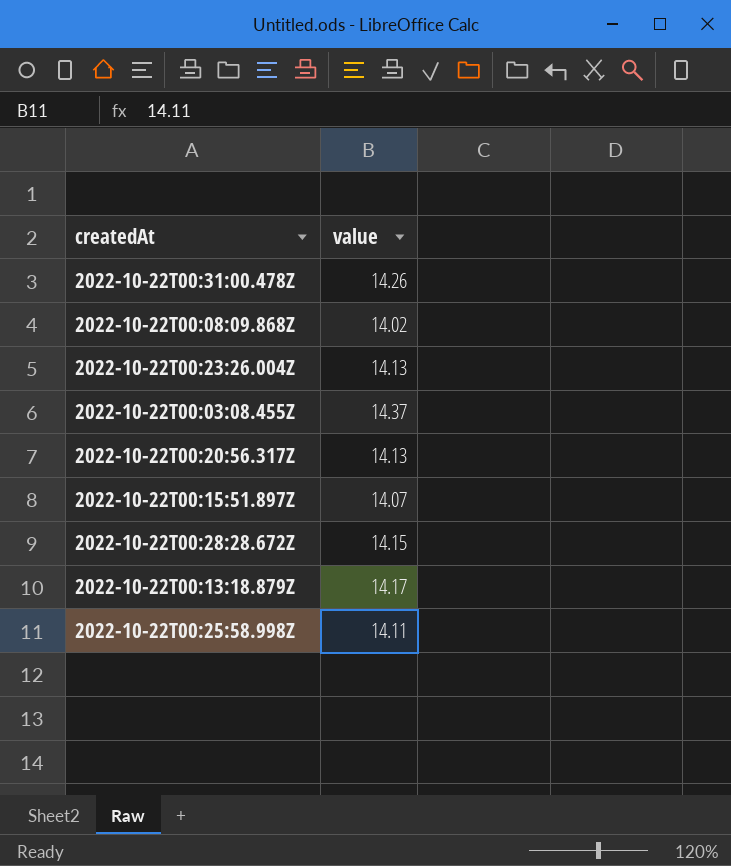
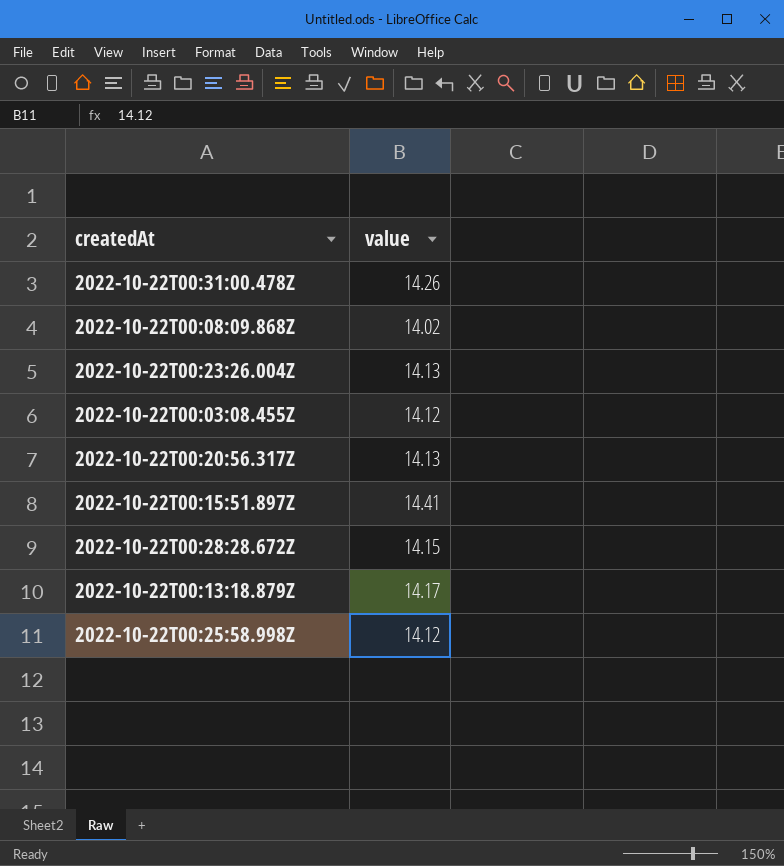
2022-10-22T00:03:08.455Z | value: 14.37 -> 14.12
2022-10-22T00:15:51.897Z | value: 14.07 -> 14.41
2022-10-22T00:25:58.998Z | value: 14.11 -> 14.12

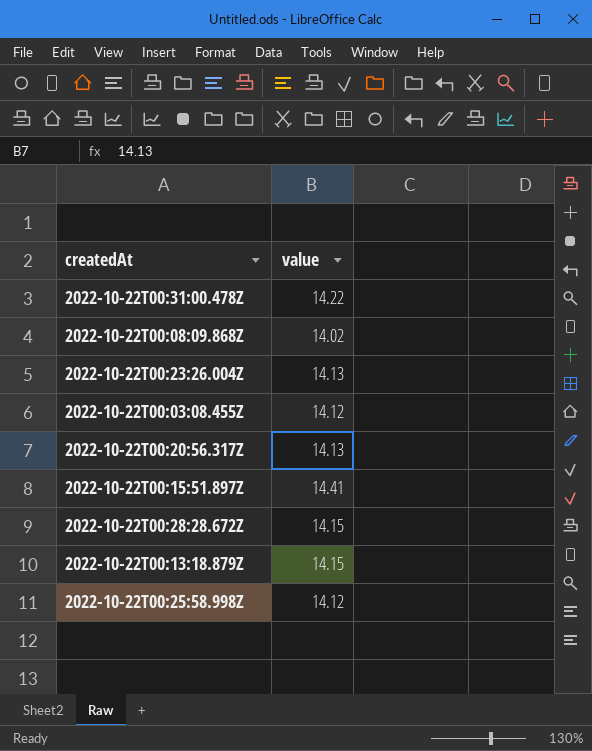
2022-10-22T00:31:00.478Z | value: 14.26 -> 14.22
2022-10-22T00:13:18.879Z | value: 14.17 -> 14.15

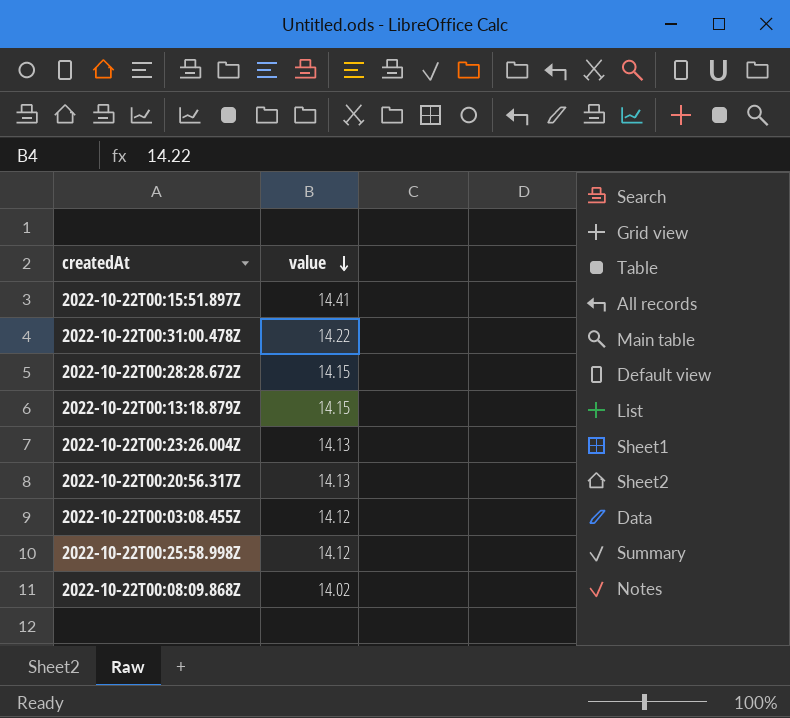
row order: none -> value descending

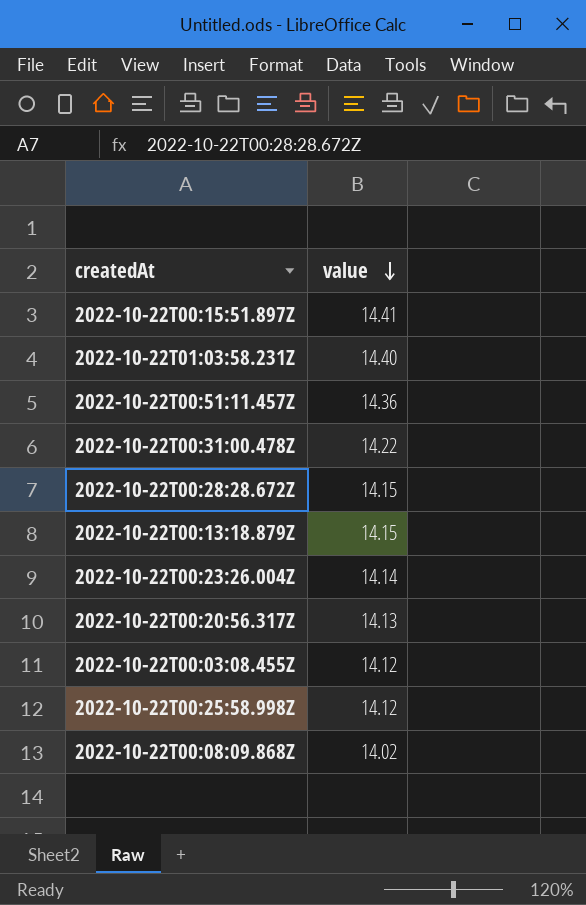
row 2022-10-22T01:03:58.231Z: none -> 14.40
row 2022-10-22T00:51:11.457Z: none -> 14.36
2022-10-22T00:23:26.004Z | value: 14.13 -> 14.14

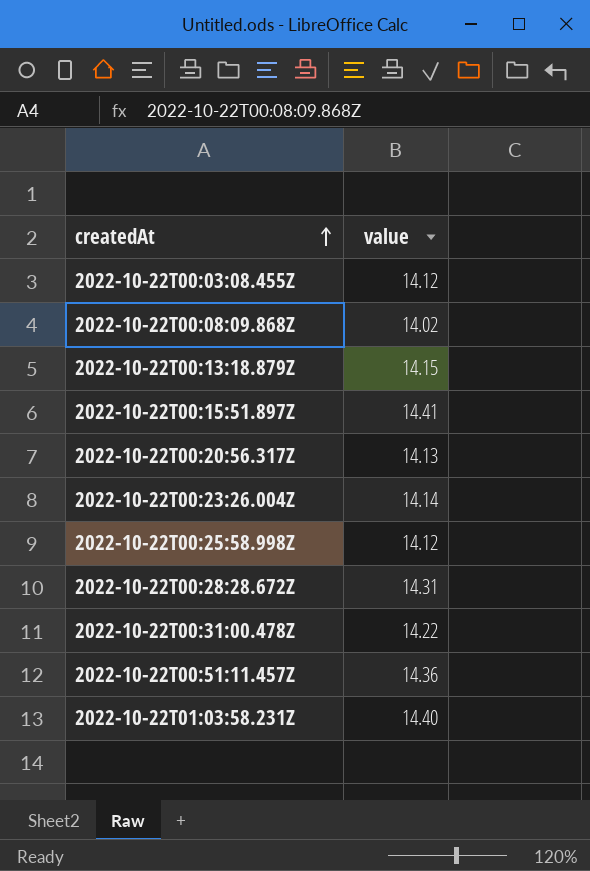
row order: value descending -> createdAt ascending
2022-10-22T00:28:28.672Z | value: 14.15 -> 14.31

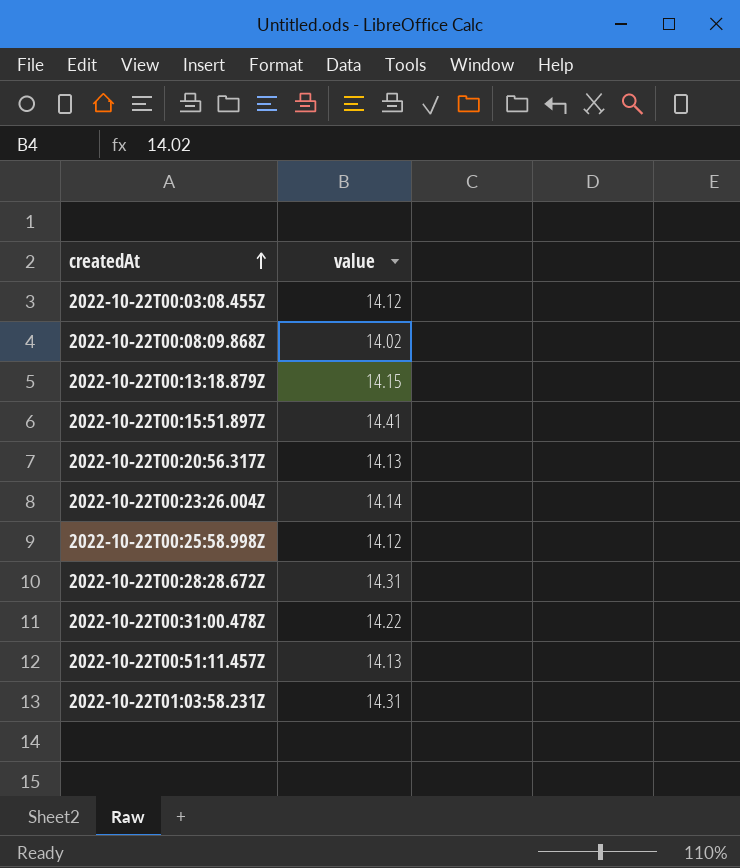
2022-10-22T00:51:11.457Z | value: 14.36 -> 14.13
2022-10-22T01:03:58.231Z | value: 14.40 -> 14.31

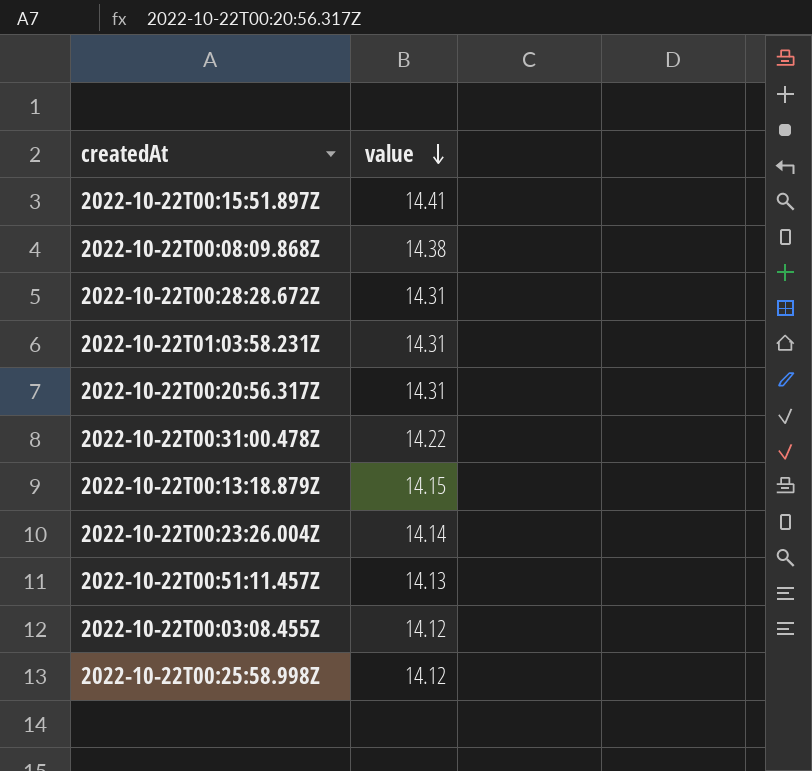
row order: createdAt ascending -> value descending
2022-10-22T00:08:09.868Z | value: 14.02 -> 14.38
2022-10-22T00:20:56.317Z | value: 14.13 -> 14.31

